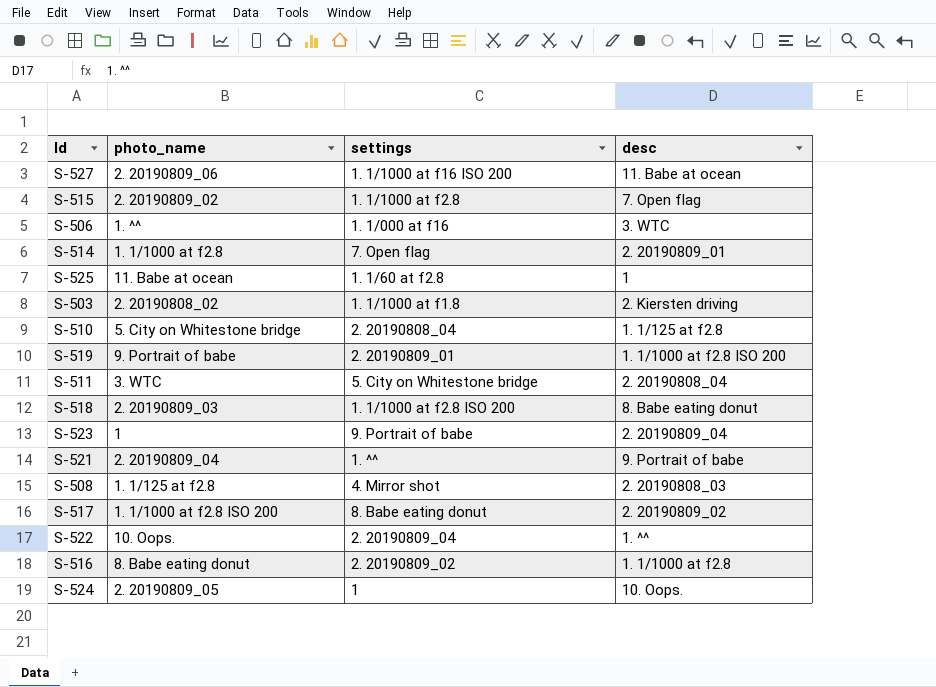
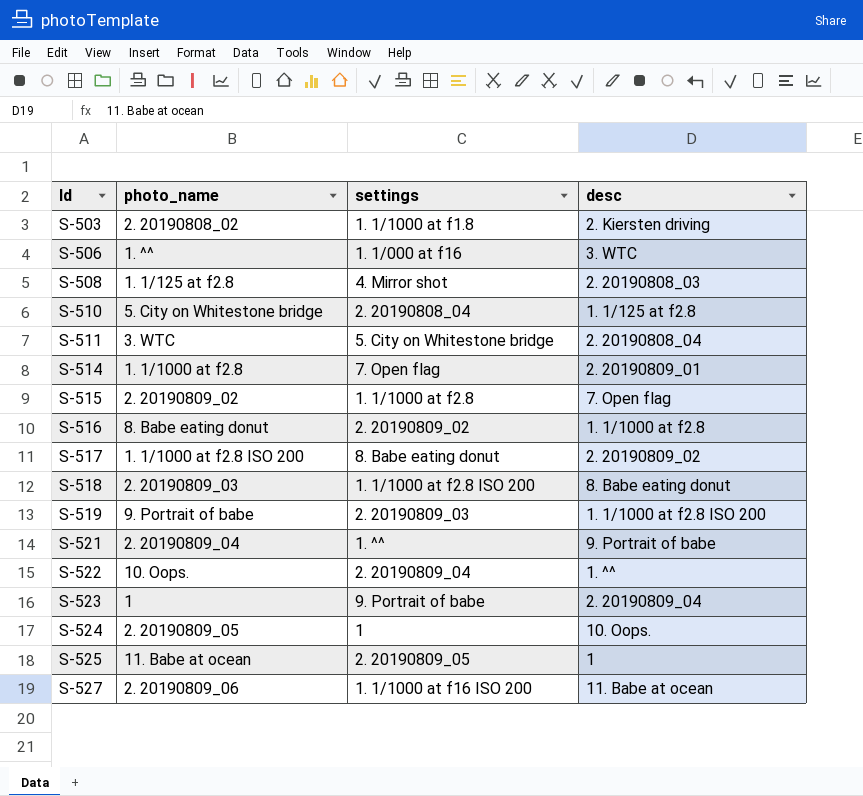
row order: none -> Id ascending
S-519 | settings: 2. 20190809_01 -> 2. 20190809_03
S-525 | settings: 1. 1/60 at f2.8 -> 2. 20190809_05

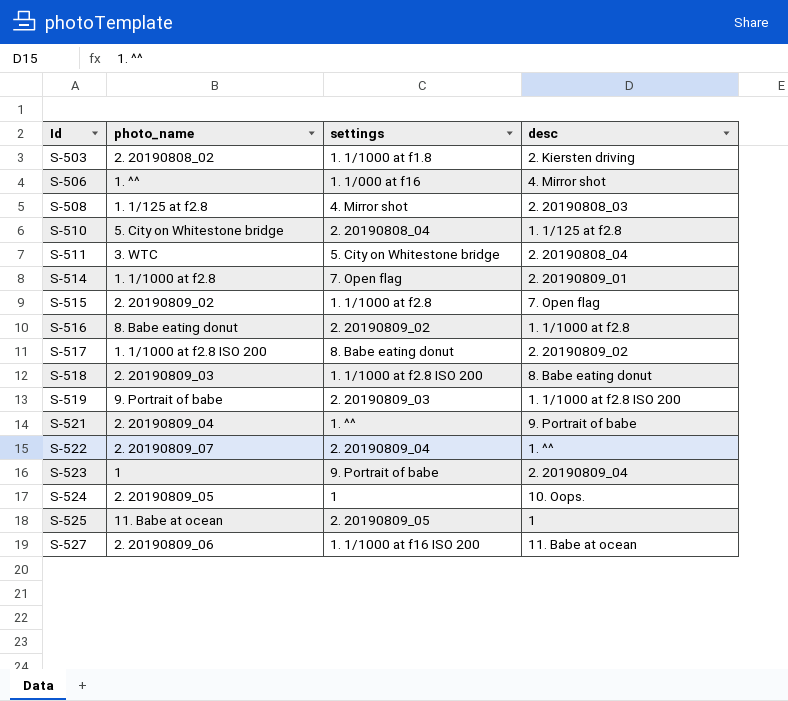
S-506 | desc: 3. WTC -> 4. Mirror shot
S-522 | photo_name: 10. Oops. -> 2. 20190809_07

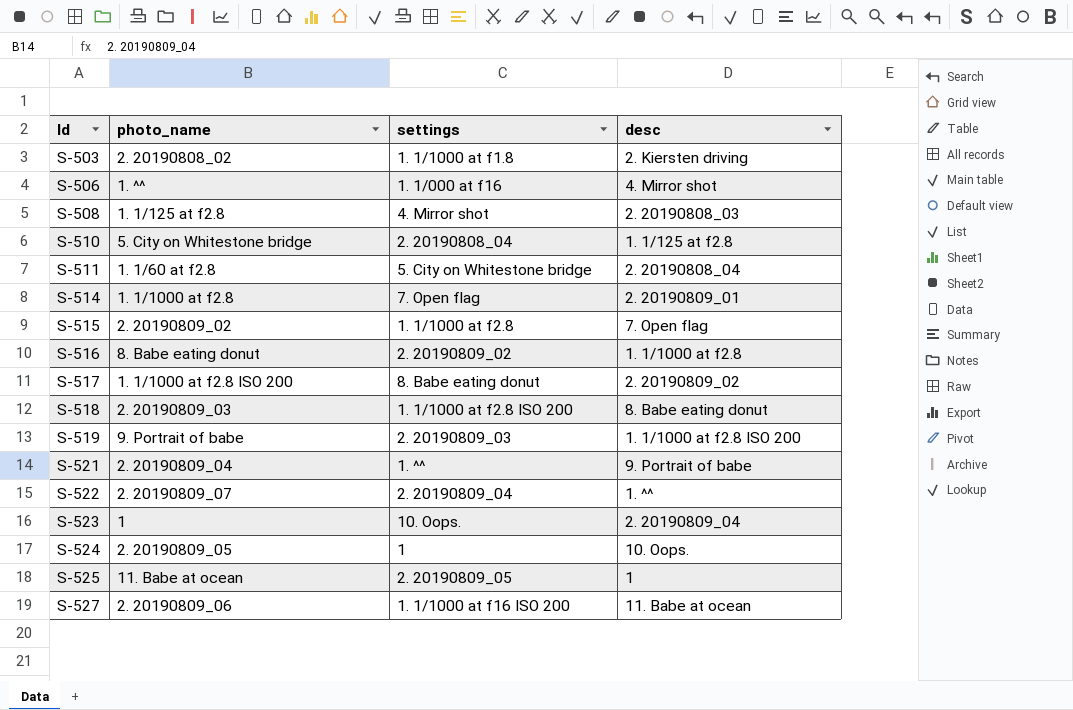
S-511 | photo_name: 3. WTC -> 1. 1/60 at f2.8
S-523 | settings: 9. Portrait of babe -> 10. Oops.

